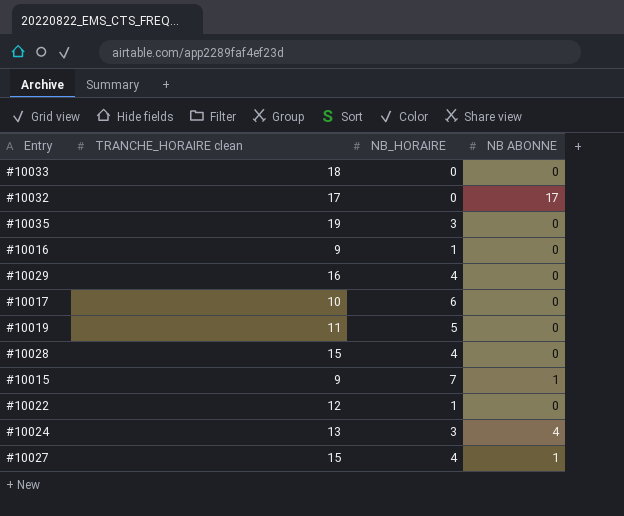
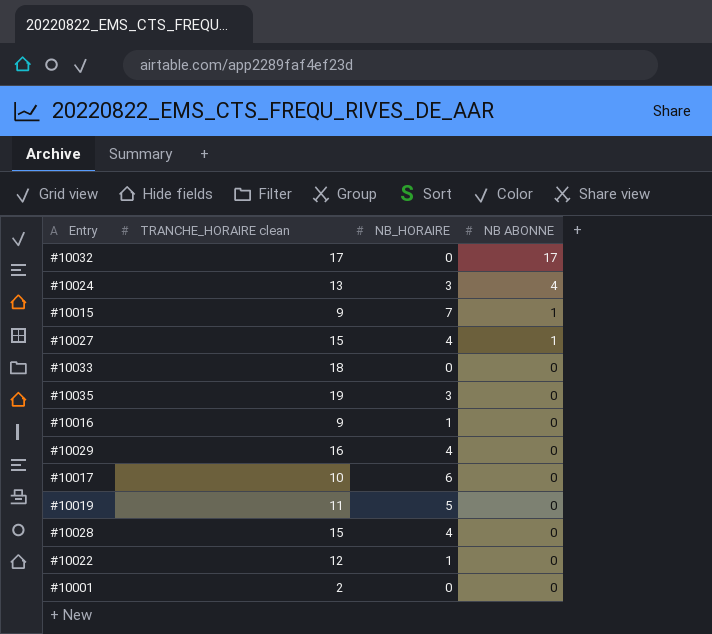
row order: none -> NB ABONNE descending
row #10001: none -> 2 | 0 | 0

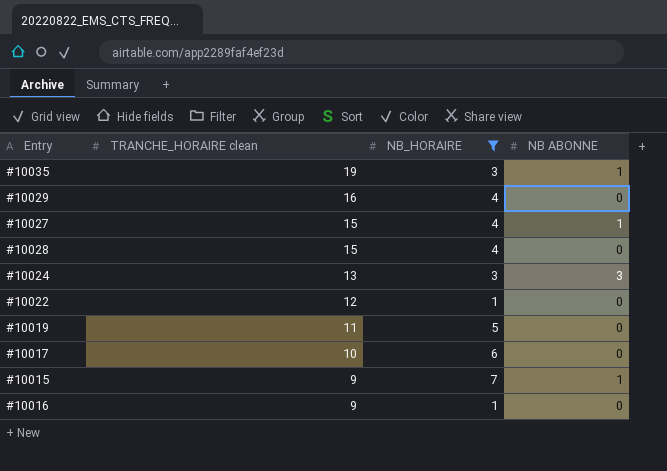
filter: none -> NB_HORAIRE != 0
row order: NB ABONNE descending -> TRANCHE_HORAIRE clean descending
#10035 | NB ABONNE: 0 -> 1
#10024 | NB ABONNE: 4 -> 3

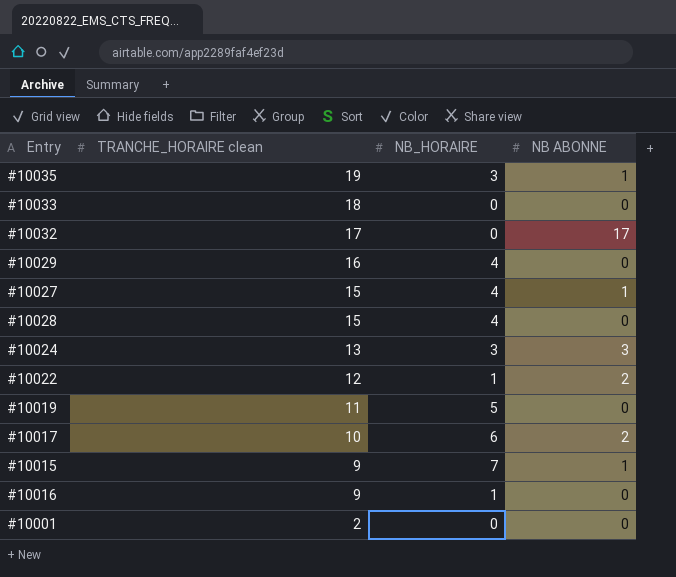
filter: NB_HORAIRE != 0 -> none
#10022 | NB ABONNE: 0 -> 2
#10017 | NB ABONNE: 0 -> 2

